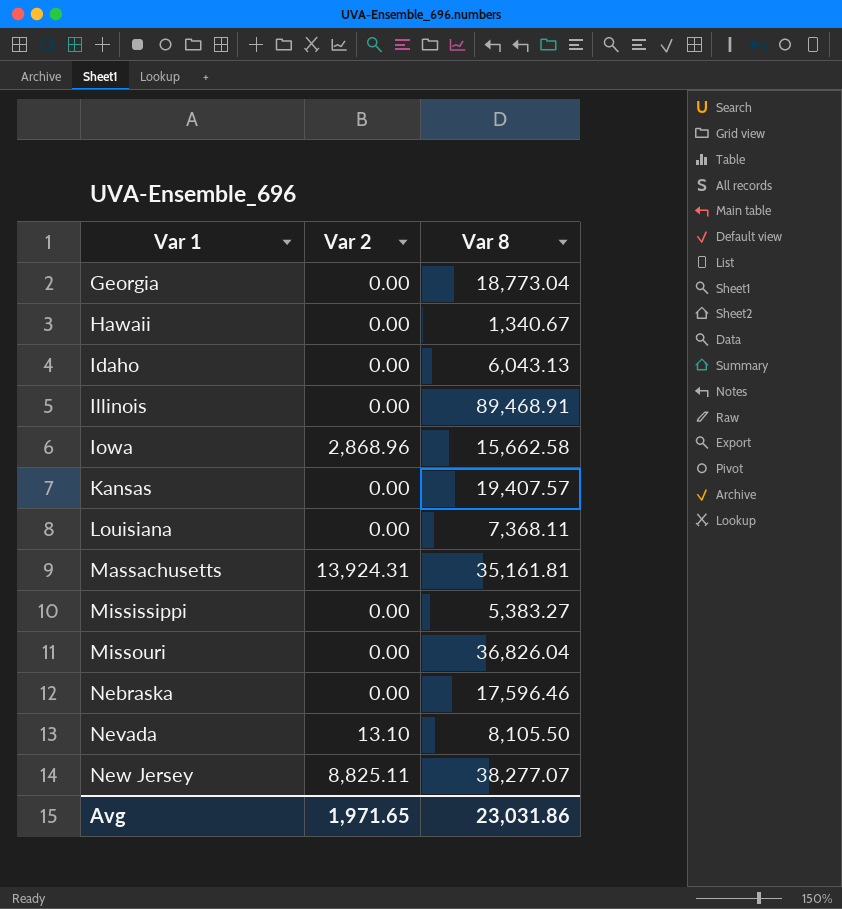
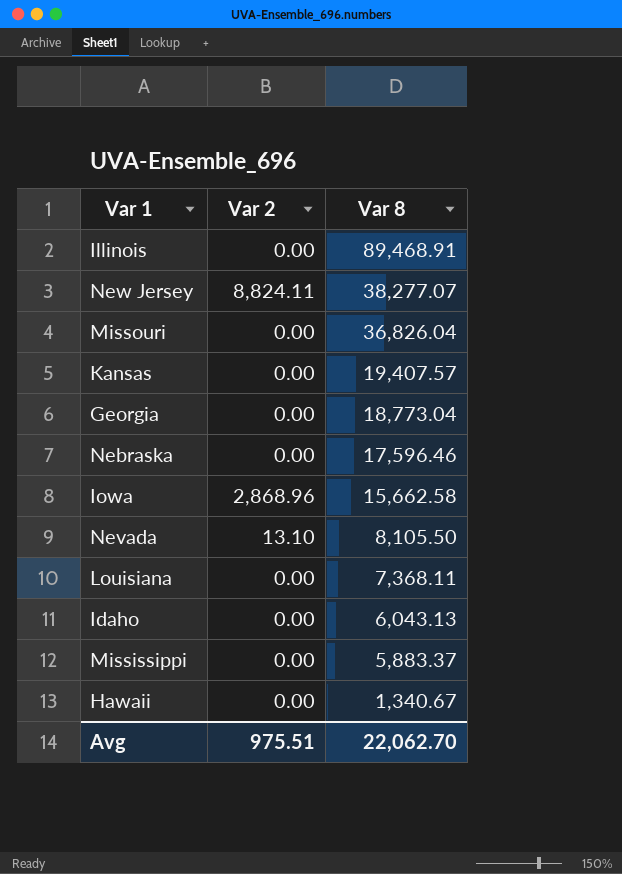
row order: Var 1 ascending -> Var 8 descending
row Massachusetts: 13,924.31 | 35,161.81 -> none
New Jersey | Var 2: 8,825.11 -> 8,824.11
Mississippi | Var 8: 5,383.27 -> 5,883.37
Avg | Var 2: 1,971.65 -> 975.51
Avg | Var 8: 23,031.86 -> 22,062.70

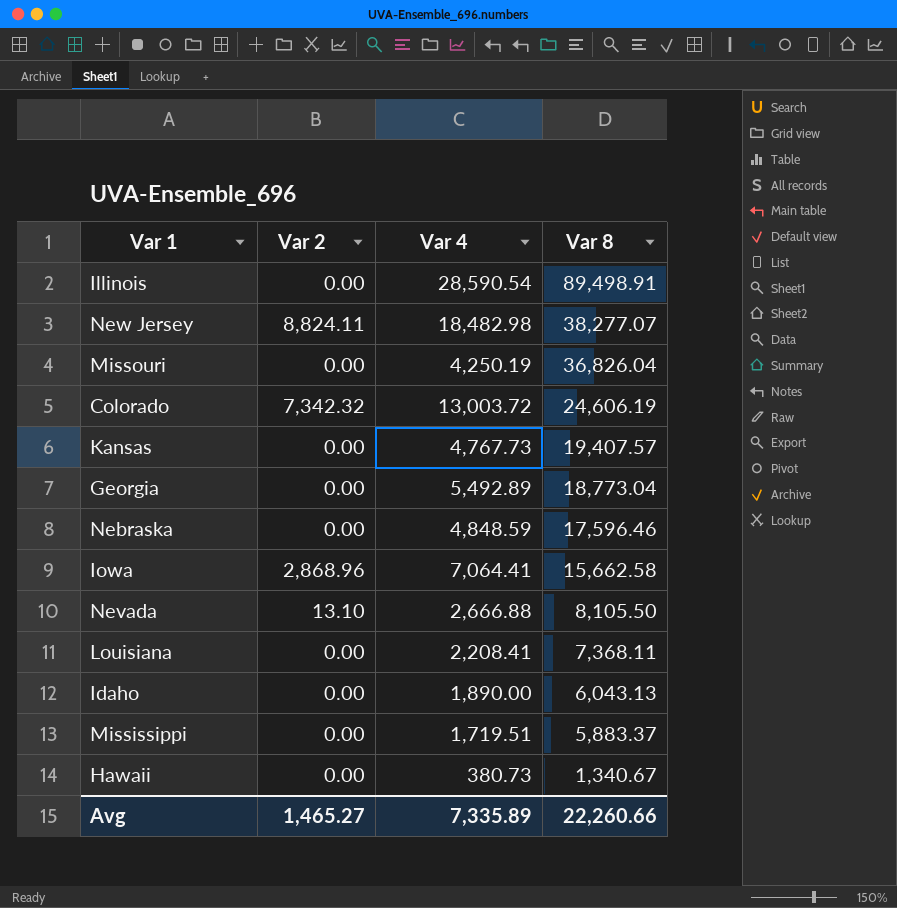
column Var 4 | position: none -> 3
Illinois | Var 8: 89,468.91 -> 89,498.91
row Colorado: none -> 7,342.32 | 13,003.72 | 24,606.19
Avg | Var 2: 975.51 -> 1,465.27
Avg | Var 8: 22,062.70 -> 22,260.66

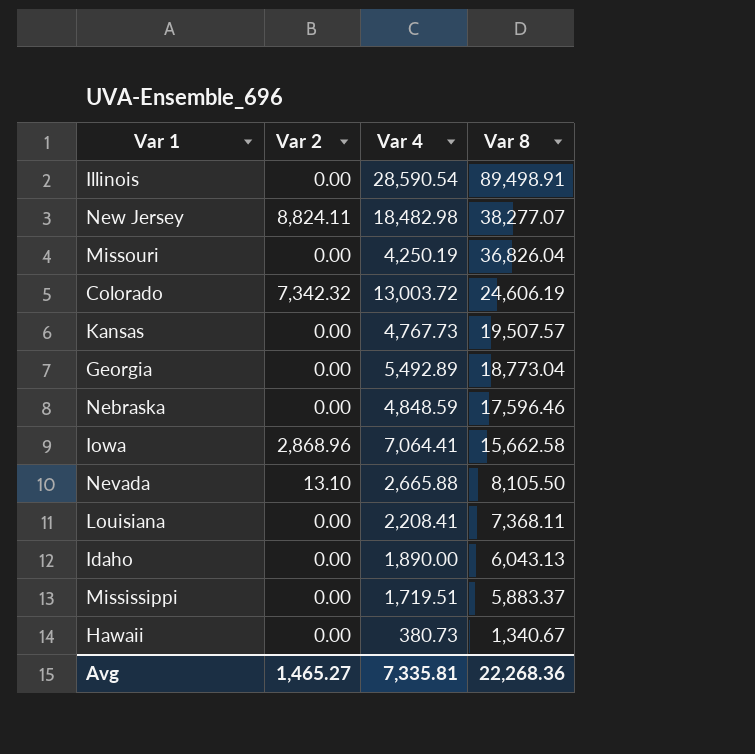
Kansas | Var 8: 19,407.57 -> 19,507.57
Nevada | Var 4: 2,666.88 -> 2,665.88
Avg | Var 4: 7,335.89 -> 7,335.81
Avg | Var 8: 22,260.66 -> 22,268.36

